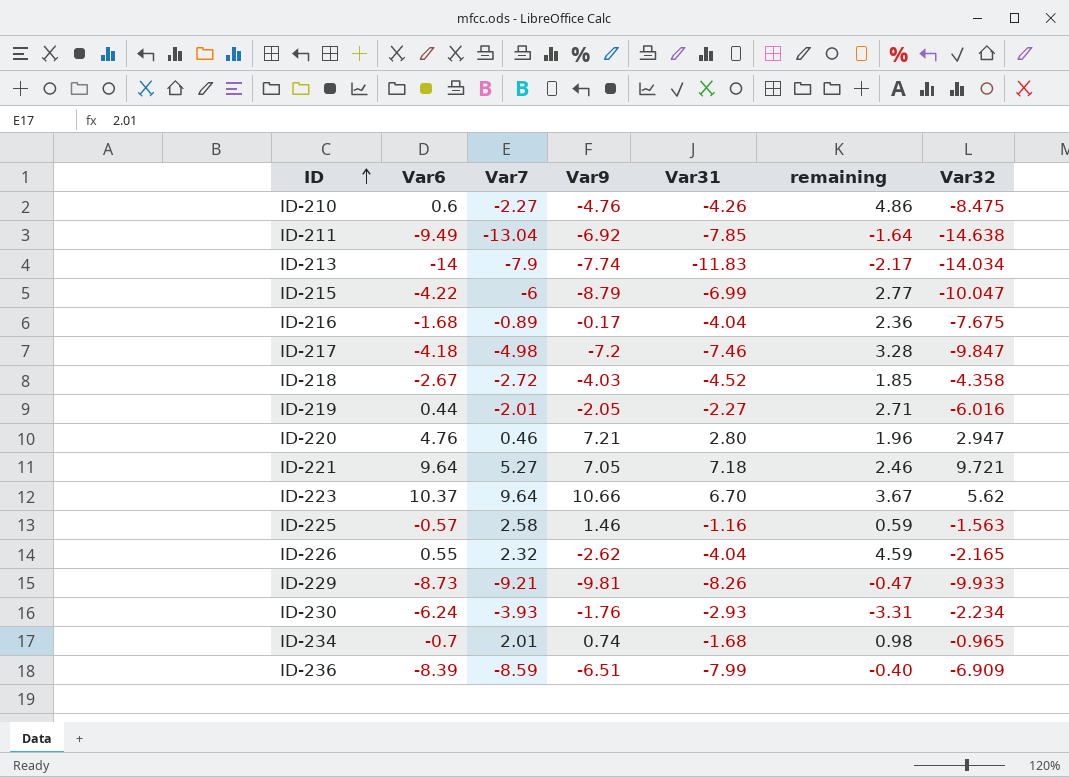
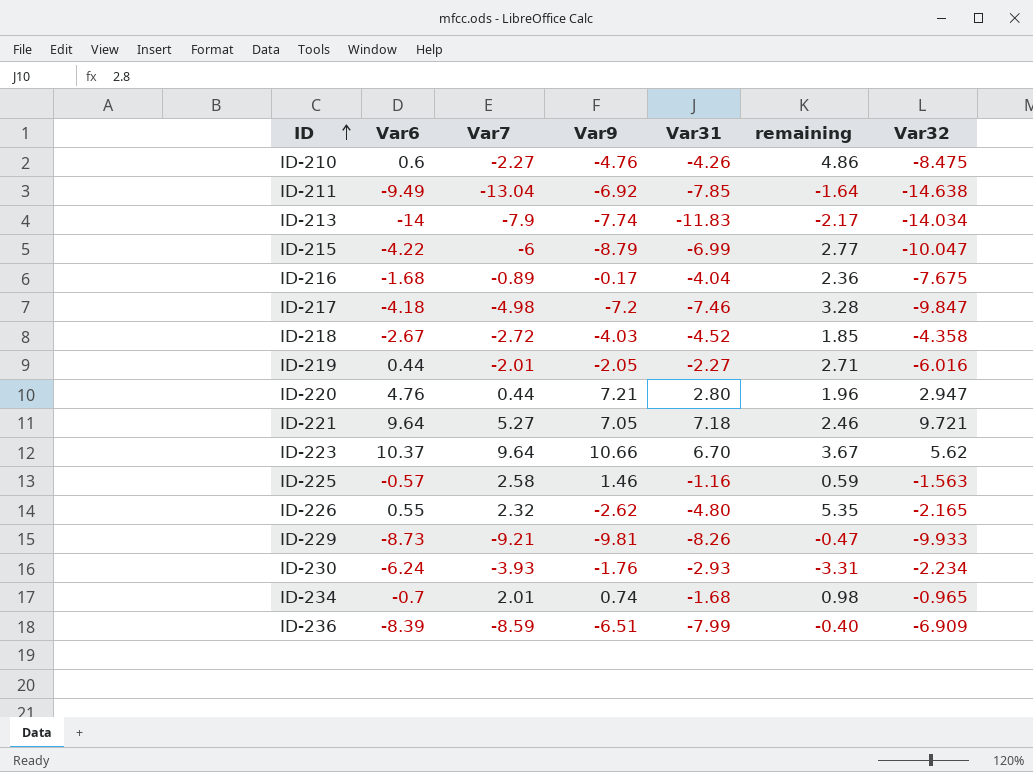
ID-220 | Var7: 0.46 -> 0.44
ID-226 | Var31: -4.04 -> -4.80
ID-226 | remaining: 4.59 -> 5.35

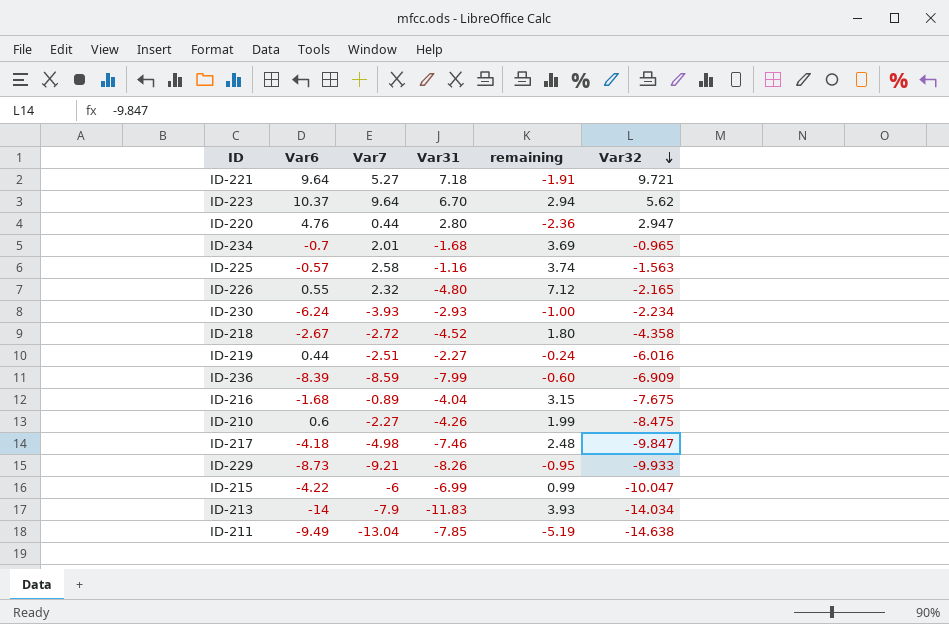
row order: ID ascending -> Var32 descending
column Var9 | position: 4 -> none
column remaining | formula: [Var6] - [Var31] -> [Var7] - [Var31]
ID-219 | Var7: -2.01 -> -2.51

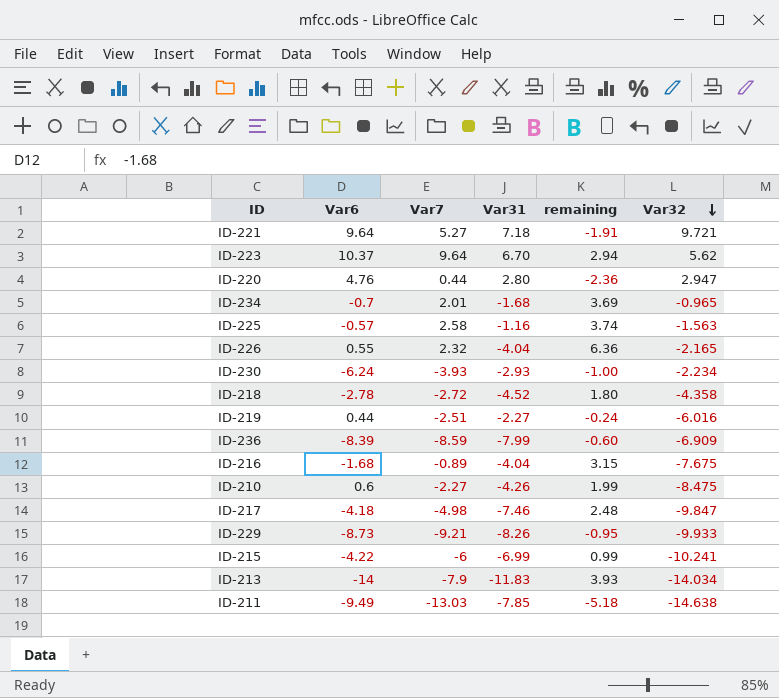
ID-226 | Var31: -4.80 -> -4.04
ID-226 | remaining: 7.12 -> 6.36
ID-218 | Var6: -2.67 -> -2.78
ID-215 | Var32: -10.047 -> -10.241
ID-211 | Var7: -13.04 -> -13.03
ID-211 | remaining: -5.19 -> -5.18

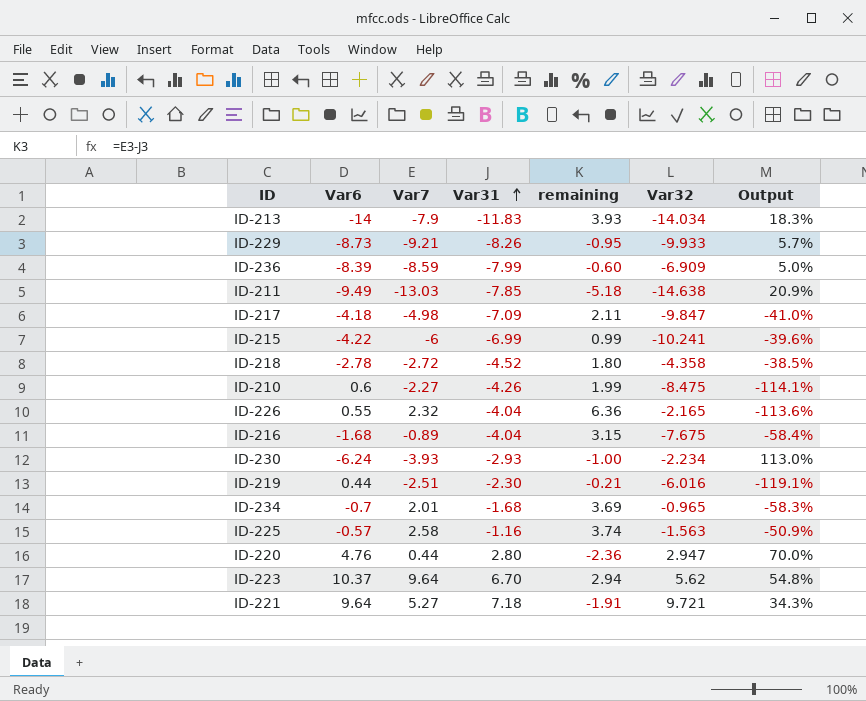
row order: Var32 descending -> Var31 ascending
column Output | formula: none -> ([Var6] - [Var31]) / [Var31]
ID-217 | Var31: -7.46 -> -7.09
ID-217 | remaining: 2.48 -> 2.11
ID-219 | Var31: -2.27 -> -2.30
ID-219 | remaining: -0.24 -> -0.21

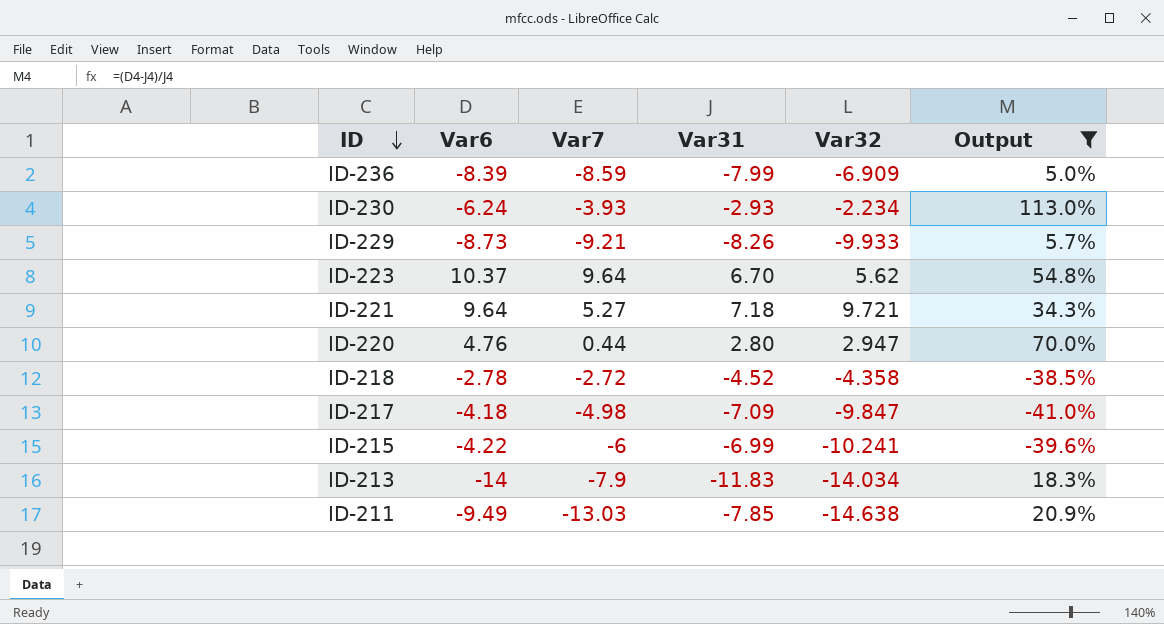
filter: none -> Output >= -41.0%
row order: Var31 ascending -> ID descending
column remaining | formula: [Var7] - [Var31] -> none

